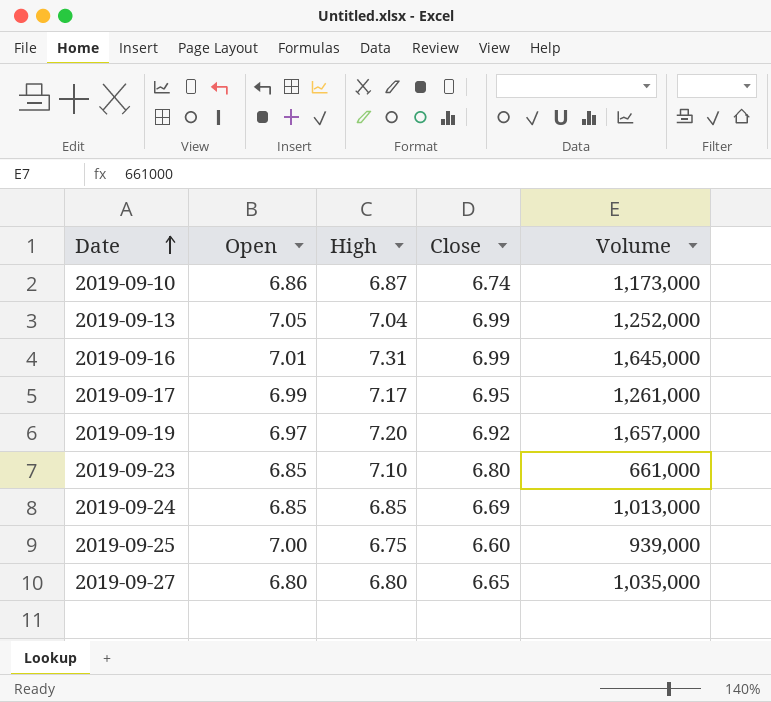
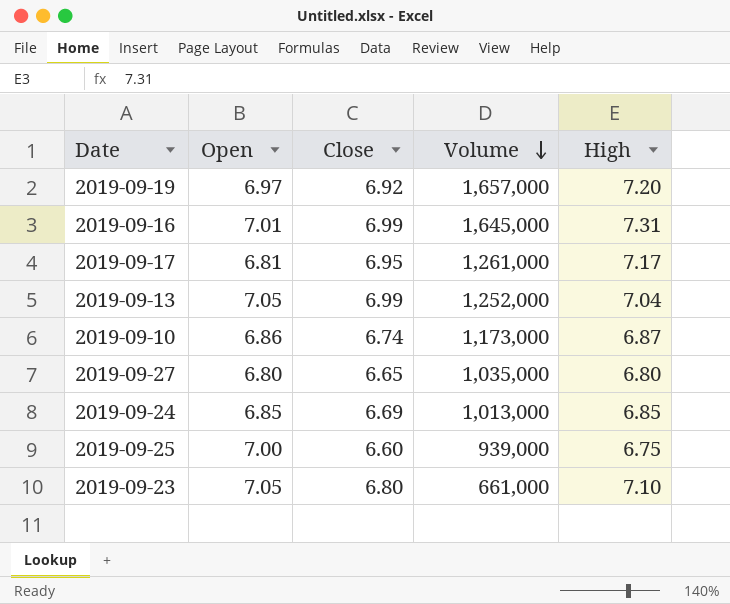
row order: Date ascending -> Volume descending
column High | position: 3 -> 5
2019-09-17 | Open: 6.99 -> 6.81
2019-09-23 | Open: 6.85 -> 7.05

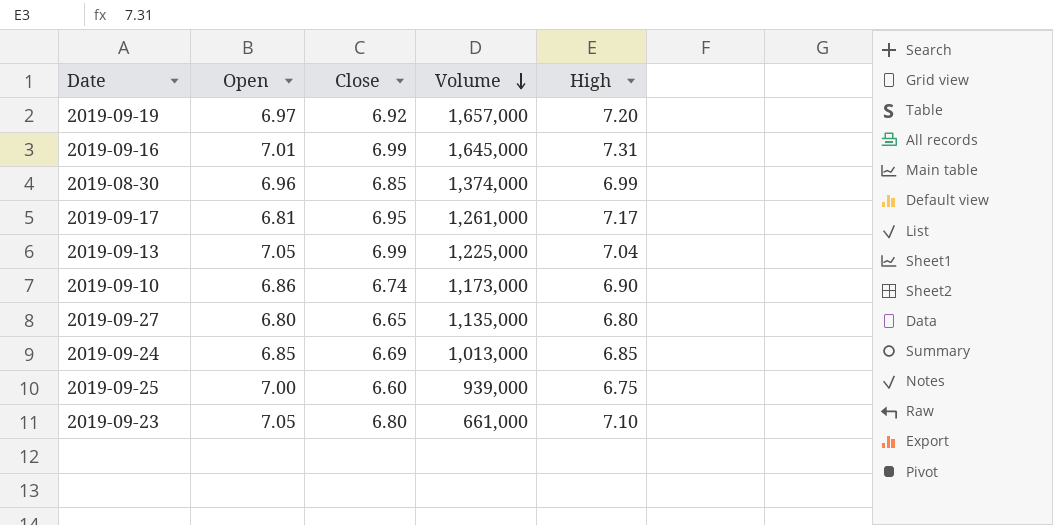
row 2019-08-30: none -> 6.96 | 6.85 | 1,374,000 | 6.99
2019-09-13 | Volume: 1,252,000 -> 1,225,000
2019-09-10 | High: 6.87 -> 6.90
2019-09-27 | Volume: 1,035,000 -> 1,135,000

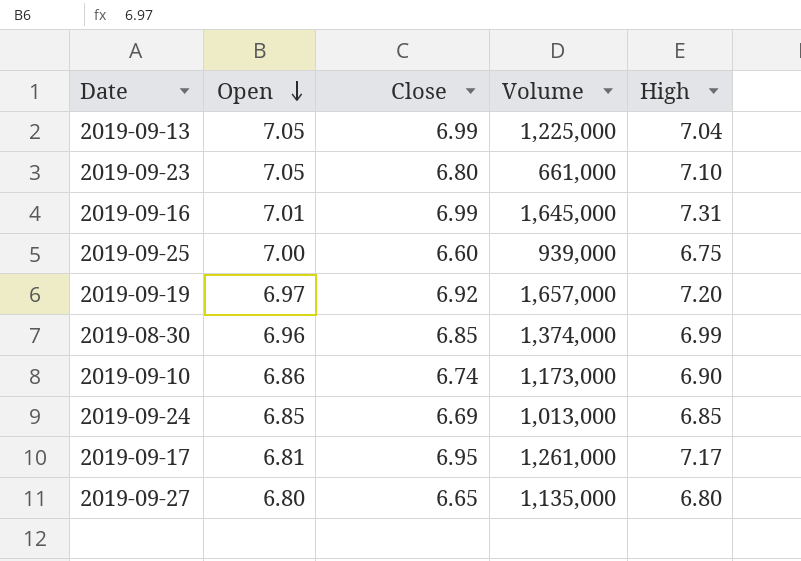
row order: Volume descending -> Open descending

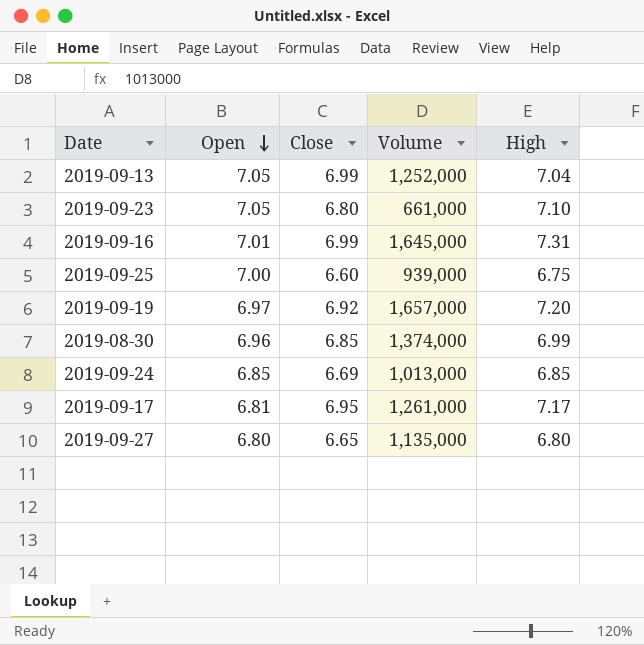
row 2019-09-10: 6.86 | 6.74 | 1,173,000 | 6.90 -> none
2019-09-13 | Volume: 1,225,000 -> 1,252,000

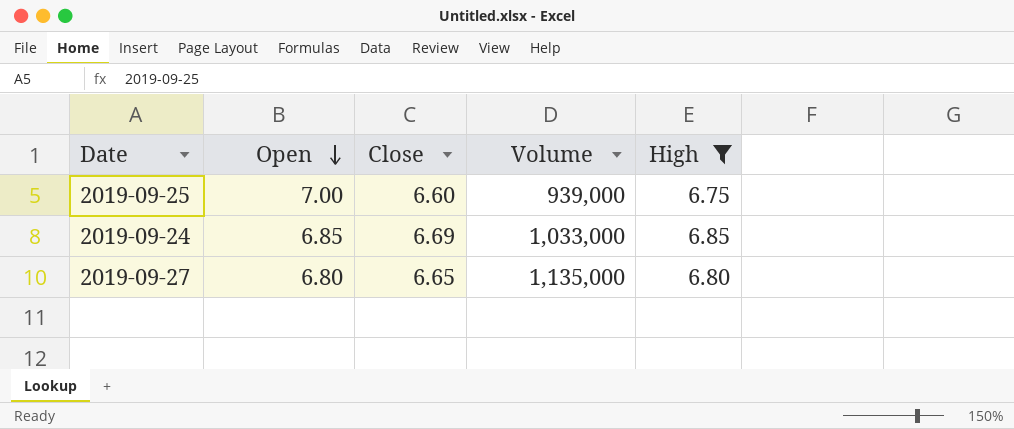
filter: none -> High <= 6.85
2019-09-24 | Volume: 1,013,000 -> 1,033,000

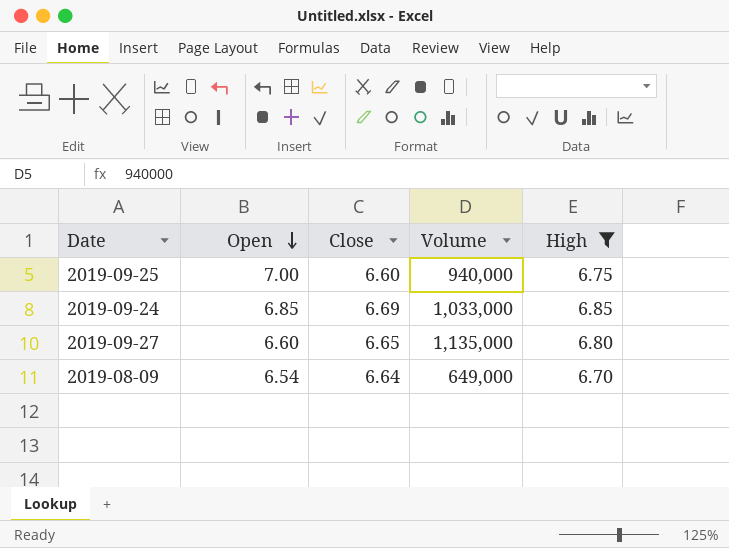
2019-09-25 | Volume: 939,000 -> 940,000
2019-09-27 | Open: 6.80 -> 6.60
row 2019-08-09: none -> 6.54 | 6.64 | 649,000 | 6.70

